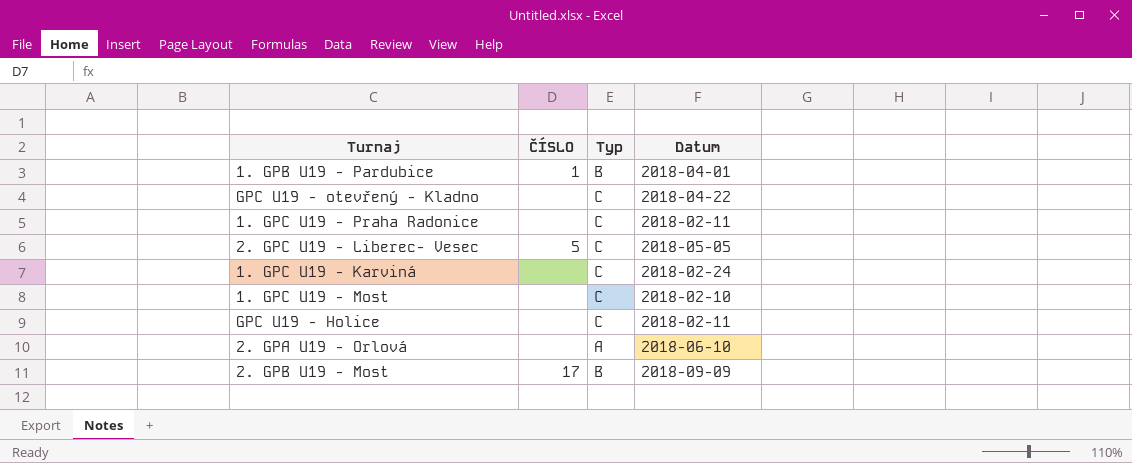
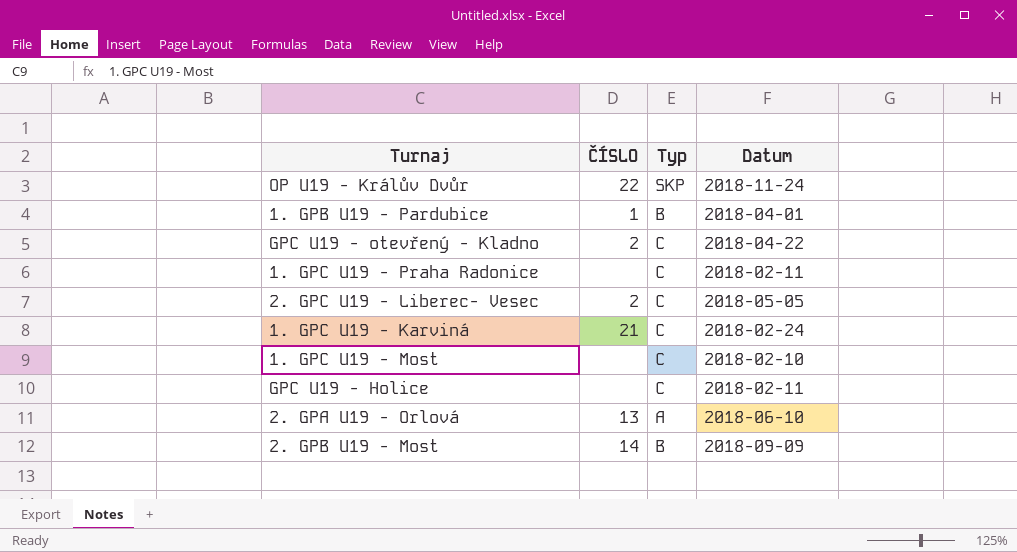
row OP U19 - Králův Dvůr: none -> 22 | SKP | 2018-11-24
GPC U19 - otevřený - Kladno | ČÍSLO: none -> 2
2. GPC U19 - Liberec- Vesec | ČÍSLO: 5 -> 2
1. GPC U19 - Karviná | ČÍSLO: none -> 21
2. GPA U19 - Orlová | ČÍSLO: none -> 13
2. GPB U19 - Most | ČÍSLO: 17 -> 14

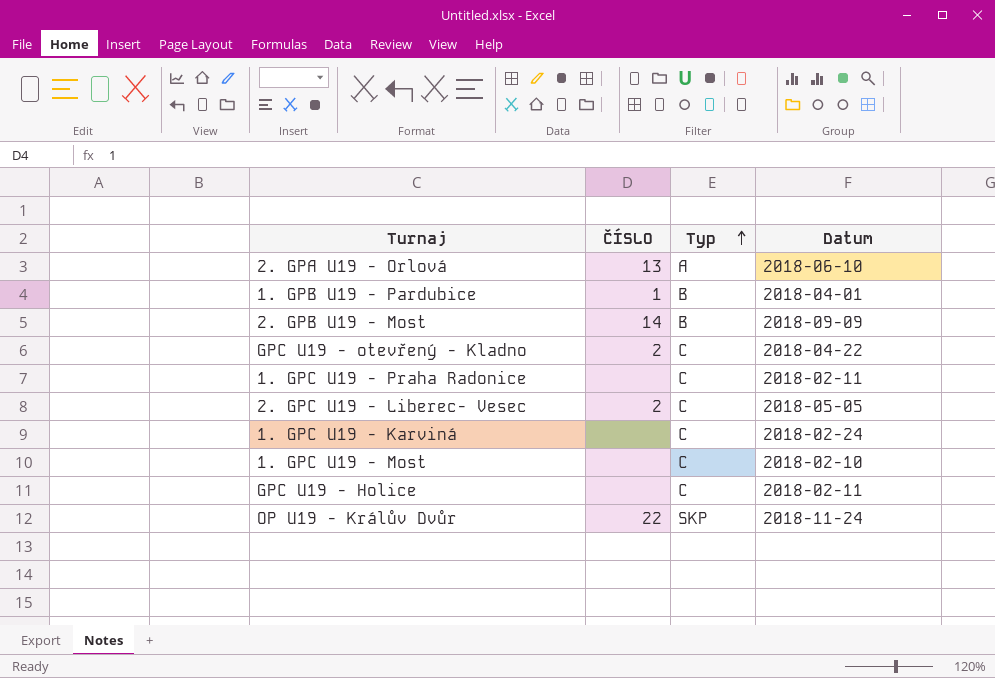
row order: none -> Typ ascending
1. GPC U19 - Karviná | ČÍSLO: 21 -> none

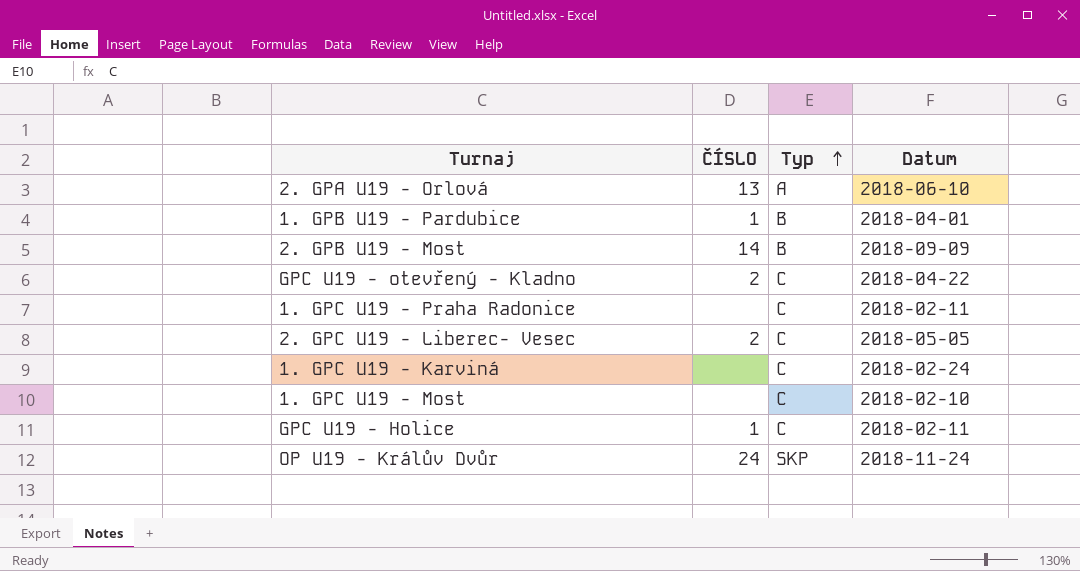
GPC U19 - Holice | ČÍSLO: none -> 1
OP U19 - Králův Dvůr | ČÍSLO: 22 -> 24

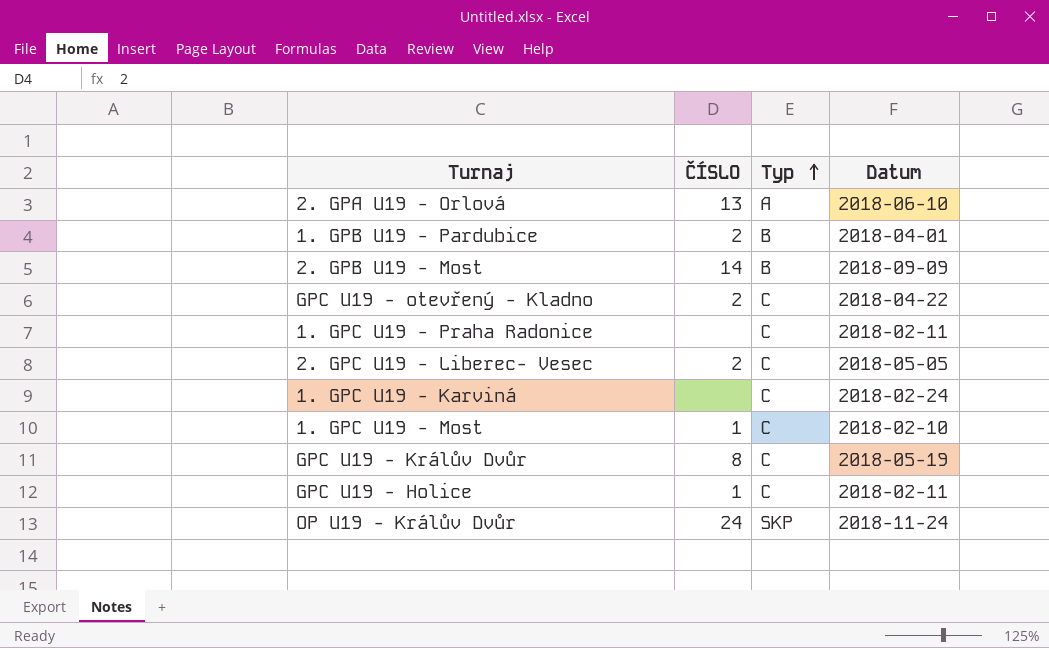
1. GPB U19 - Pardubice | ČÍSLO: 1 -> 2
1. GPC U19 - Most | ČÍSLO: none -> 1
row GPC U19 - Králův Dvůr: none -> 8 | C | 2018-05-19

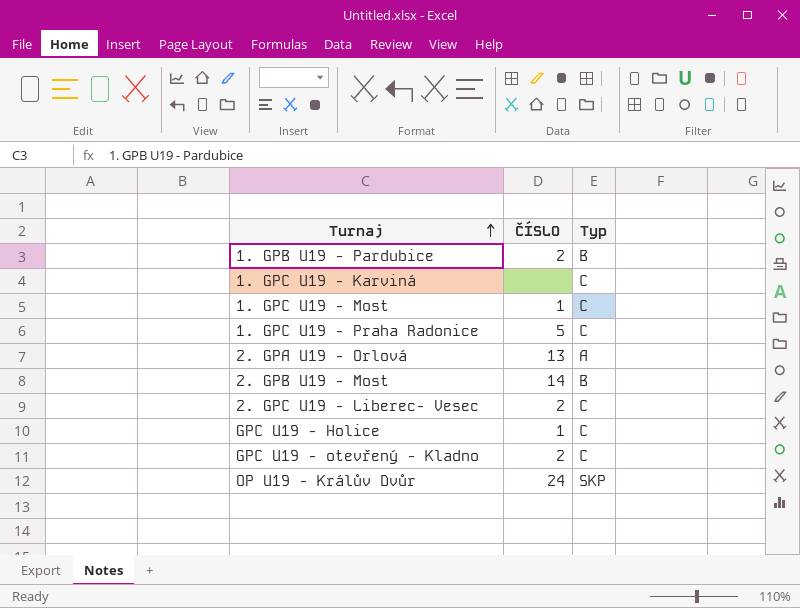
row order: Typ ascending -> Turnaj ascending
column Datum | position: 4 -> none
row GPC U19 - Králův Dvůr: 8 | C | 2018-05-19 -> none
1. GPC U19 - Praha Radonice | ČÍSLO: none -> 5

